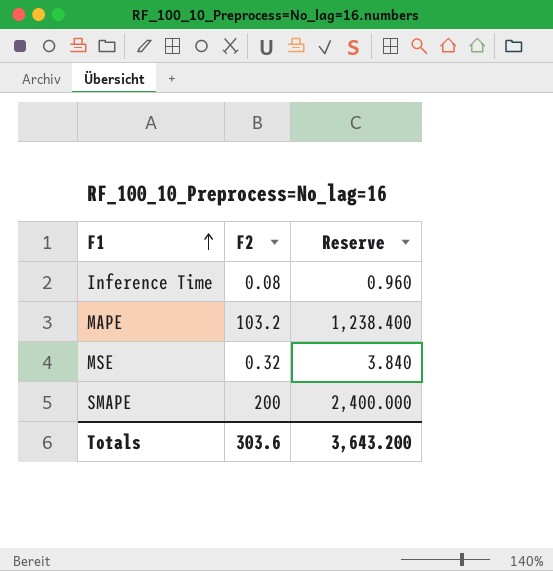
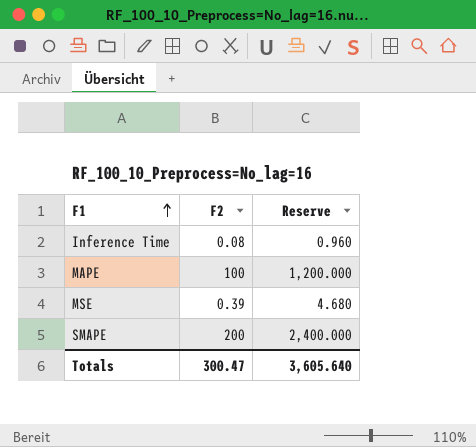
MAPE | F2: 103.2 -> 100
MAPE | Reserve: 1,238.400 -> 1,200.000
MSE | F2: 0.32 -> 0.39
MSE | Reserve: 3.840 -> 4.680
Totals | F2: 303.6 -> 300.47
Totals | Reserve: 3,643.200 -> 3,605.640

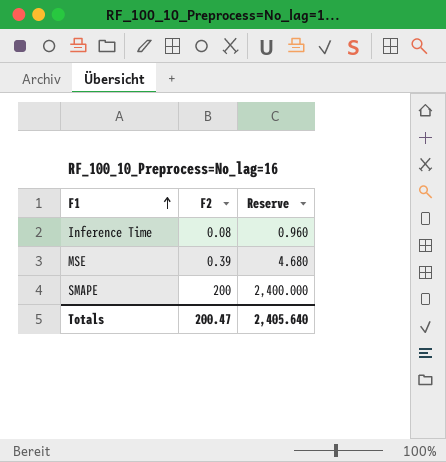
row MAPE: 100 | 1,200.000 -> none
Totals | F2: 300.47 -> 200.47
Totals | Reserve: 3,605.640 -> 2,405.640

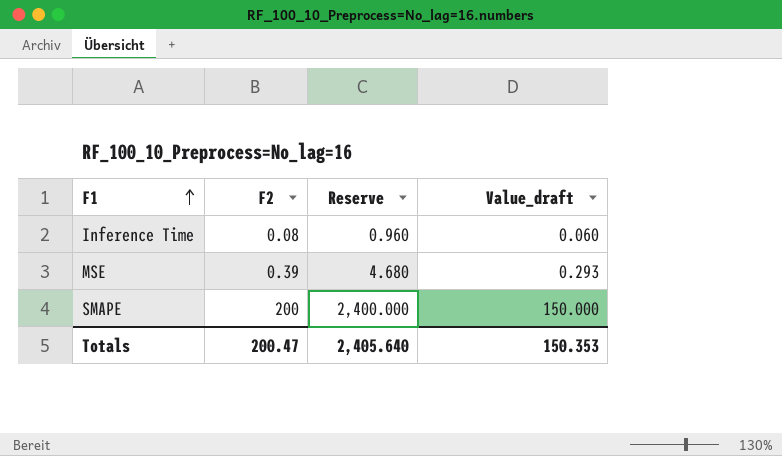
column Value_draft | formula: none -> [F2] * 0.75

